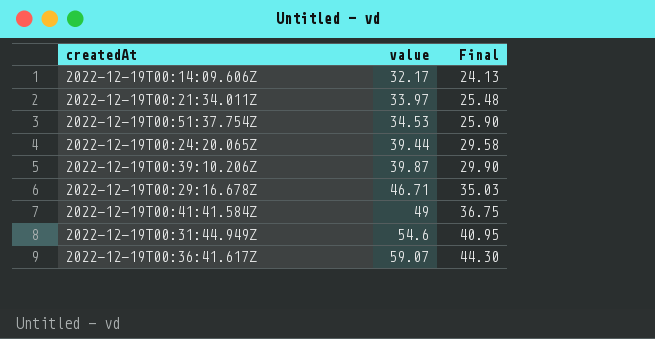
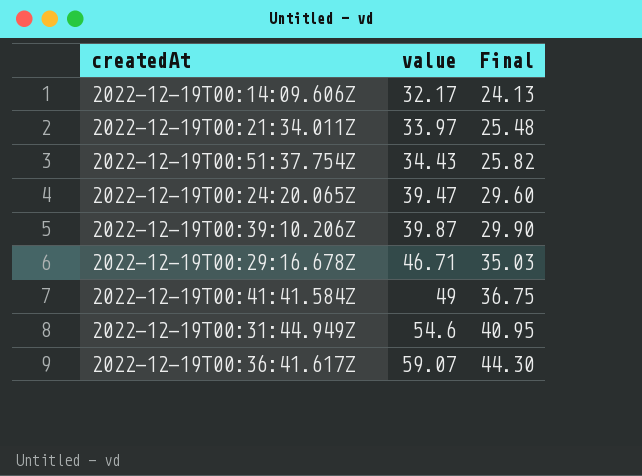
2022-12-19T00:51:37.754Z | value: 34.53 -> 34.43
2022-12-19T00:51:37.754Z | Final: 25.90 -> 25.82
2022-12-19T00:24:20.065Z | value: 39.44 -> 39.47
2022-12-19T00:24:20.065Z | Final: 29.58 -> 29.60

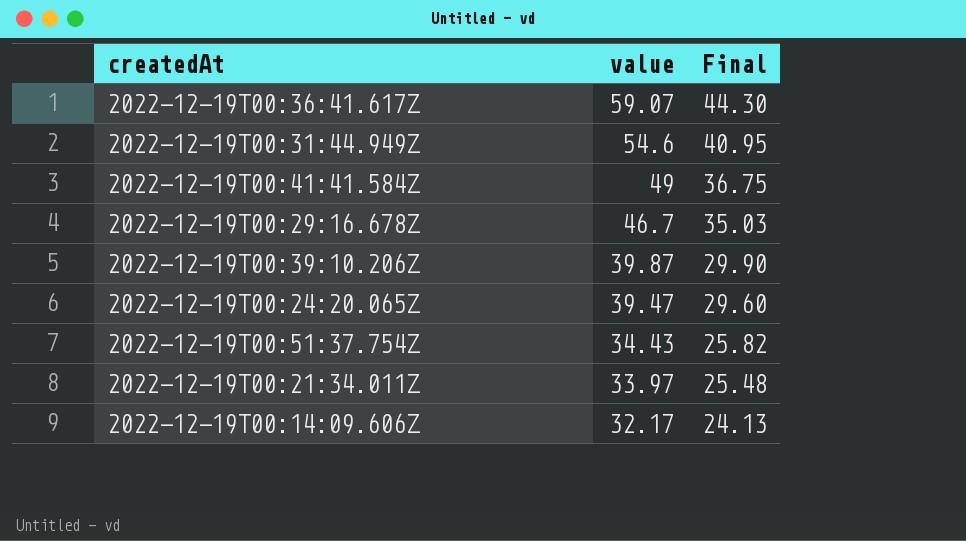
row order: value ascending -> value descending
2022-12-19T00:29:16.678Z | value: 46.71 -> 46.7

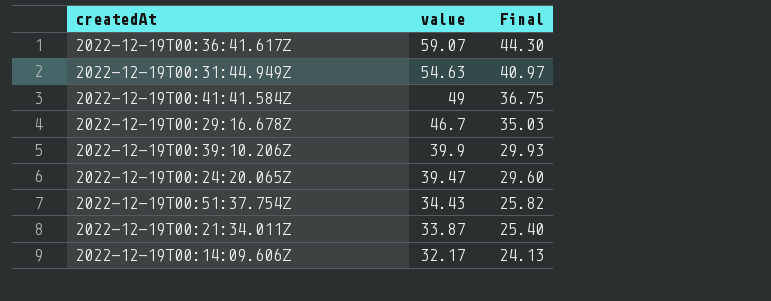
2022-12-19T00:31:44.949Z | value: 54.6 -> 54.63
2022-12-19T00:31:44.949Z | Final: 40.95 -> 40.97
2022-12-19T00:39:10.206Z | value: 39.87 -> 39.9
2022-12-19T00:39:10.206Z | Final: 29.90 -> 29.93
2022-12-19T00:21:34.011Z | value: 33.97 -> 33.87
2022-12-19T00:21:34.011Z | Final: 25.48 -> 25.40

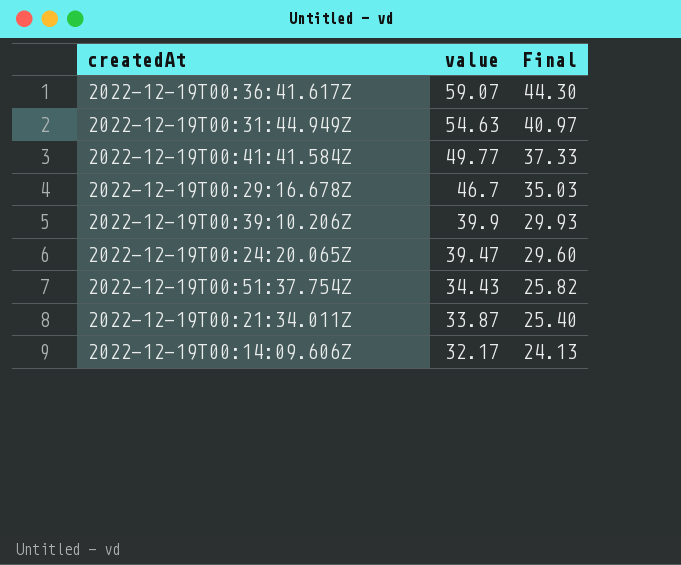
2022-12-19T00:41:41.584Z | value: 49 -> 49.77
2022-12-19T00:41:41.584Z | Final: 36.75 -> 37.33

